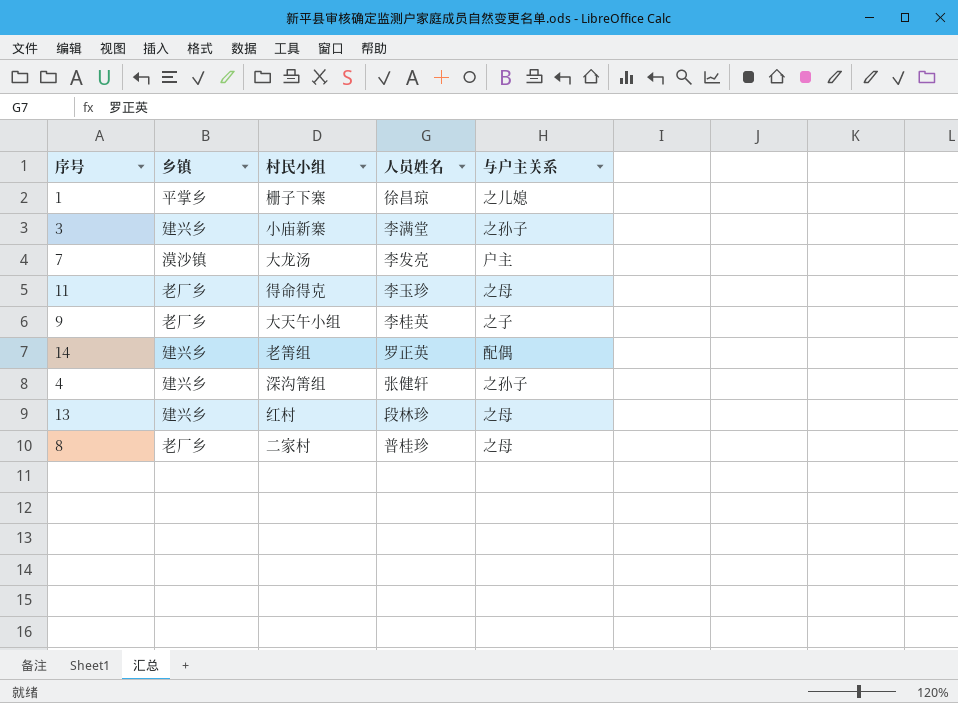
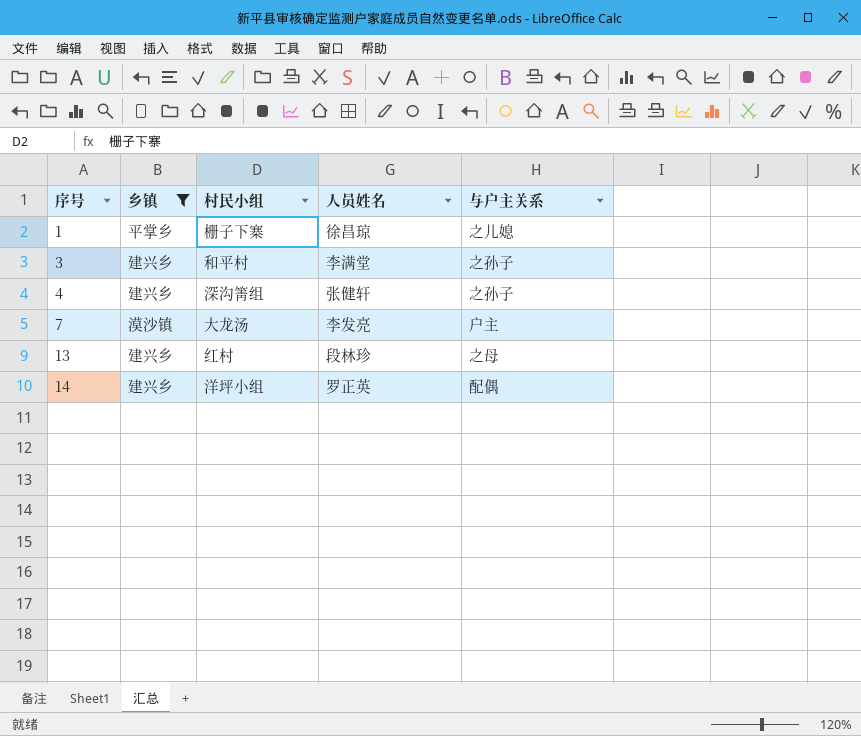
filter: none -> 乡镇 != 老厂乡
row order: none -> 序号 ascending
3 | 村民小组: 小庙新寨 -> 和平村
14 | 村民小组: 老箐组 -> 洋坪小组

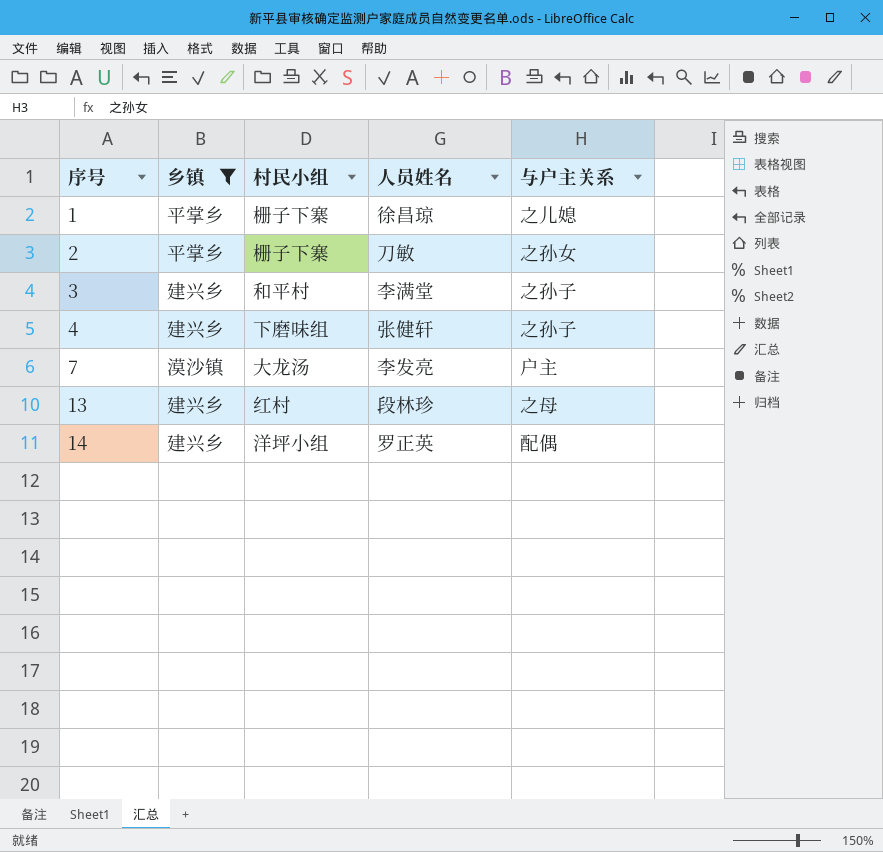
row 2: none -> 平掌乡 | 栅子下寨 | 刀敏 | 之孙女
4 | 村民小组: 深沟箐组 -> 下磨味组

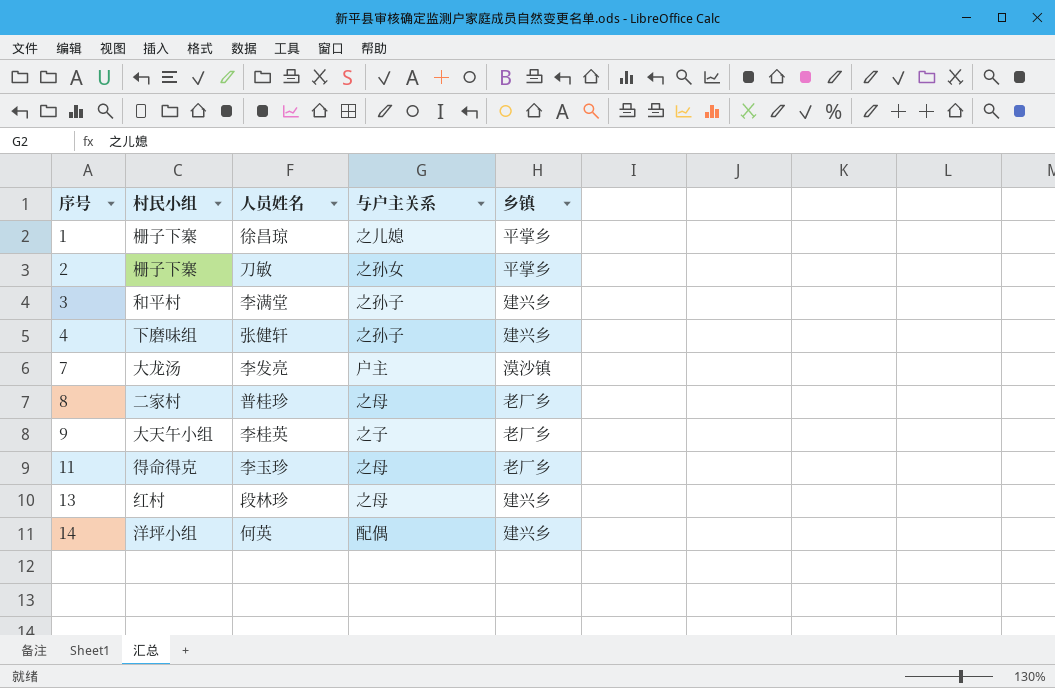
filter: 乡镇 != 老厂乡 -> none
column 乡镇 | position: 2 -> 5
14 | 人员姓名: 罗正英 -> 何英

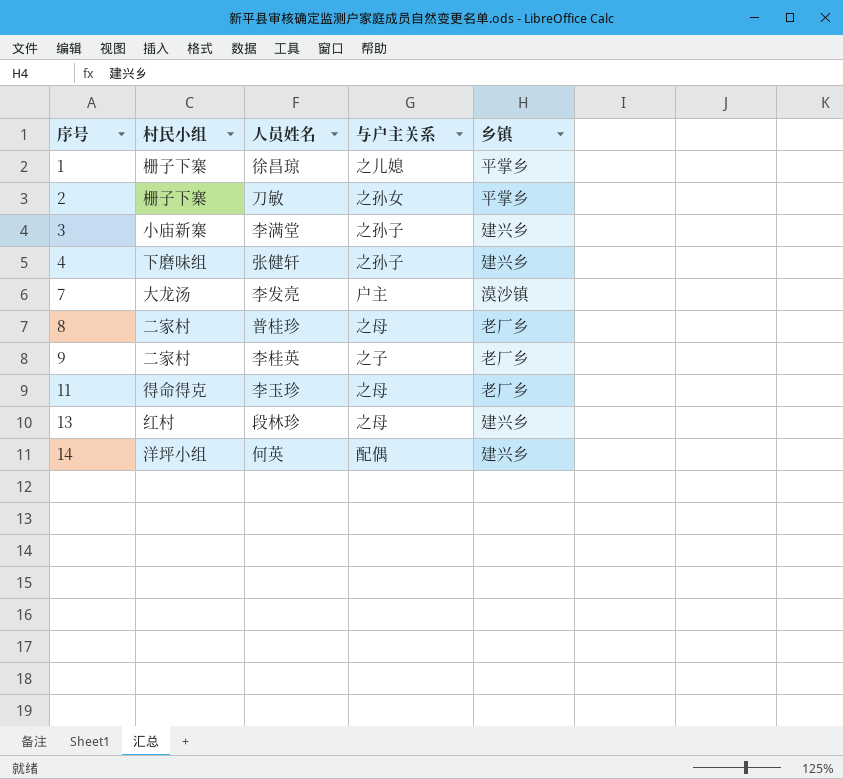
3 | 村民小组: 和平村 -> 小庙新寨
9 | 村民小组: 大天午小组 -> 二家村

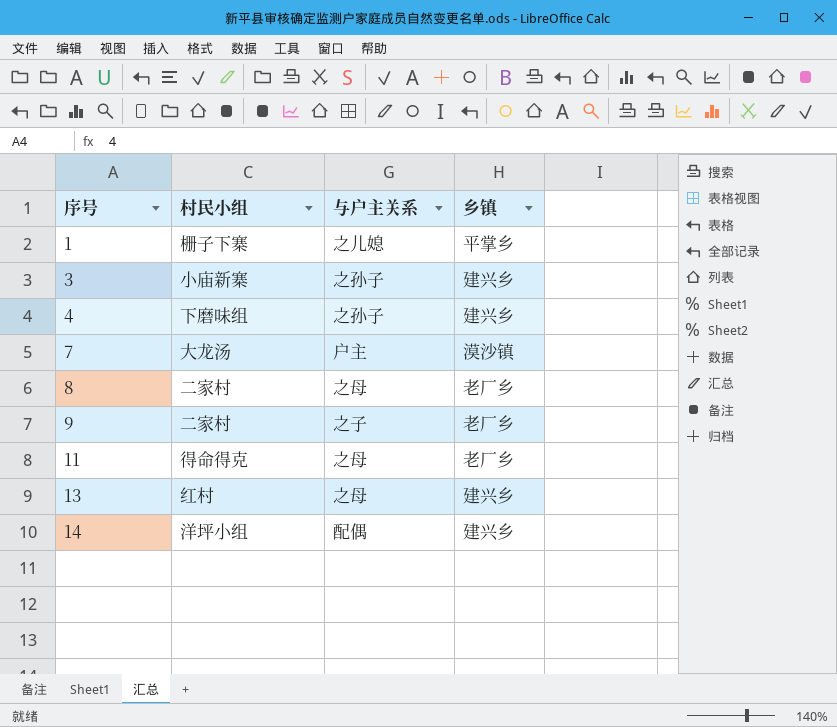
column 人员姓名 | position: 3 -> none
row 2: 栅子下寨 | 刀敏 | 之孙女 | 平掌乡 -> none

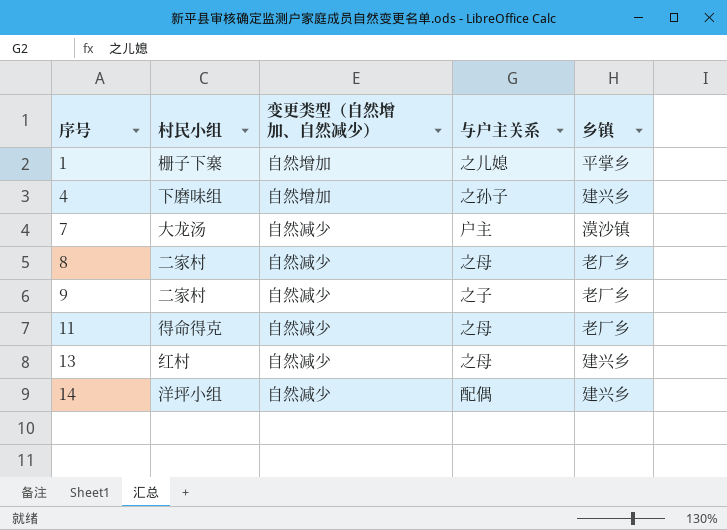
column 变更类型（自然增加、自然减少） | position: none -> 3
row 3: 小庙新寨 | 之孙子 | 建兴乡 -> none

